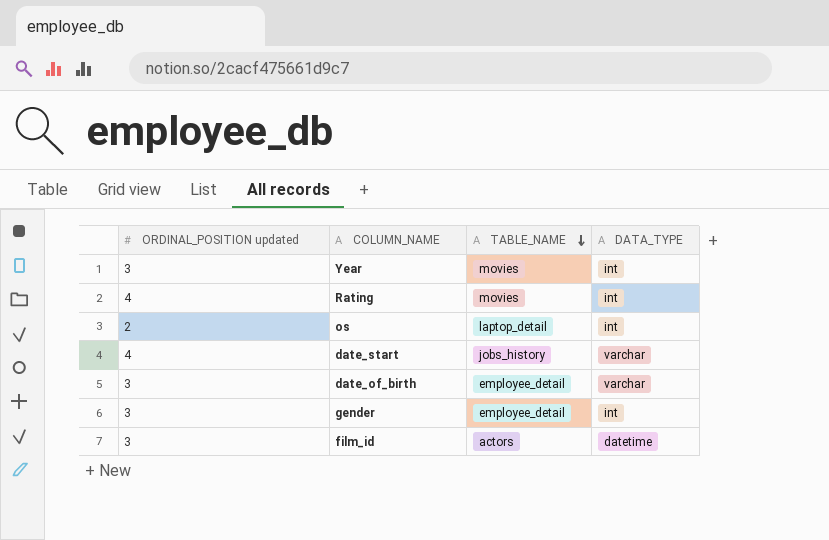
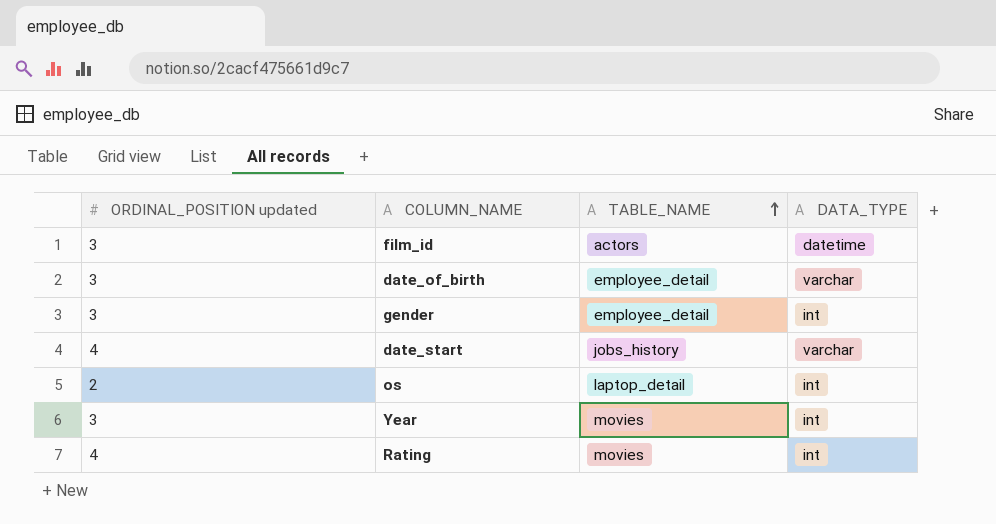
row order: TABLE_NAME descending -> TABLE_NAME ascending

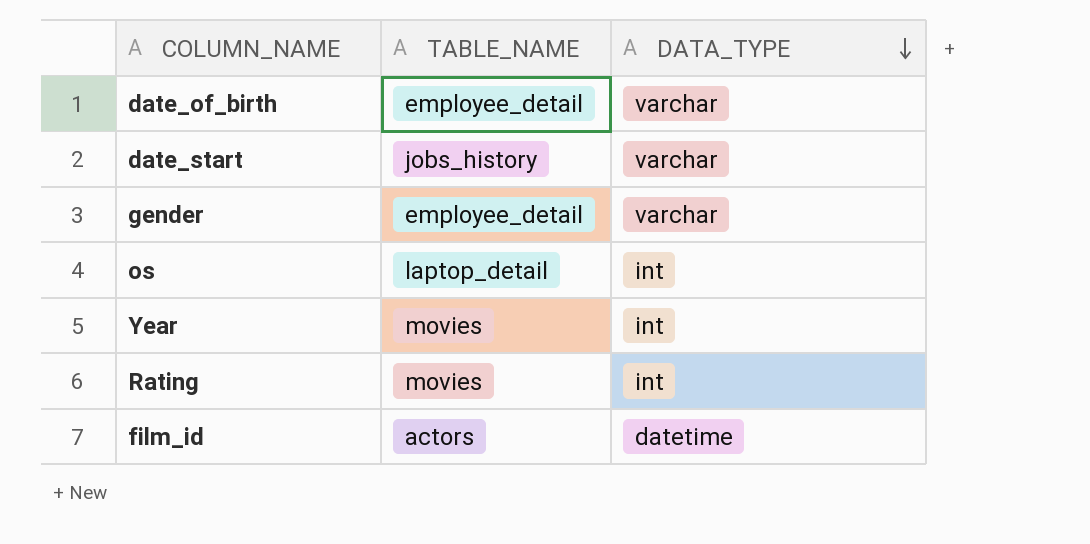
row order: TABLE_NAME ascending -> DATA_TYPE descending
column ORDINAL_POSITION updated | position: 1 -> none
gender | DATA_TYPE: int -> varchar

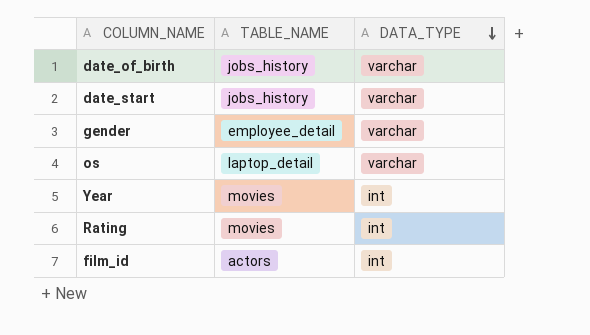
date_of_birth | TABLE_NAME: employee_detail -> jobs_history
os | DATA_TYPE: int -> varchar
film_id | DATA_TYPE: datetime -> int

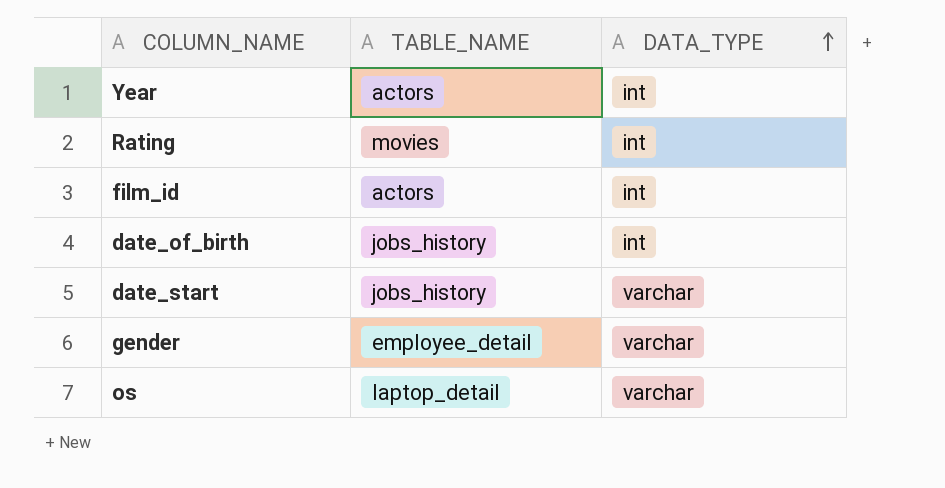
row order: DATA_TYPE descending -> DATA_TYPE ascending
Year | TABLE_NAME: movies -> actors
date_of_birth | DATA_TYPE: varchar -> int

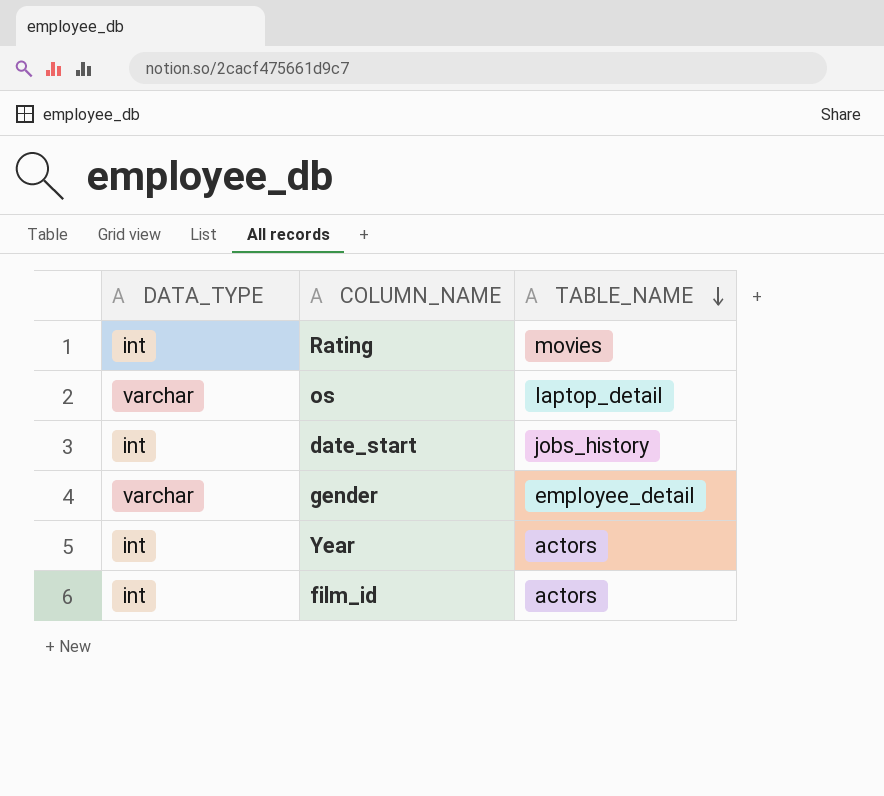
row order: DATA_TYPE ascending -> TABLE_NAME descending
column DATA_TYPE | position: 3 -> 1
row date_of_birth: jobs_history | int -> none
date_start | DATA_TYPE: varchar -> int

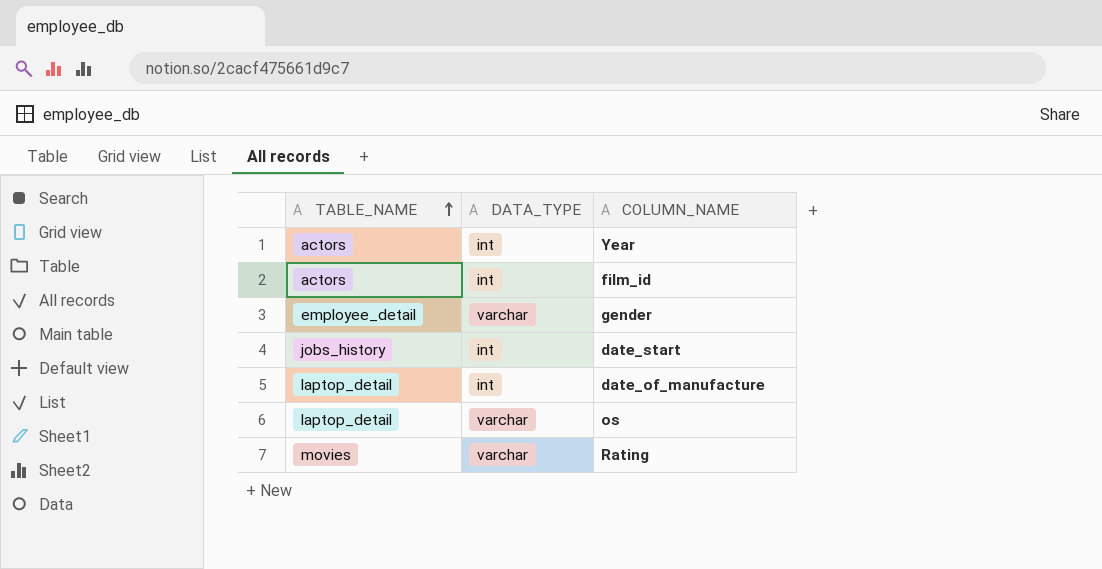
row order: TABLE_NAME descending -> TABLE_NAME ascending
column TABLE_NAME | position: 3 -> 1
row date_of_manufacture: none -> laptop_detail | int
Rating | DATA_TYPE: int -> varchar

